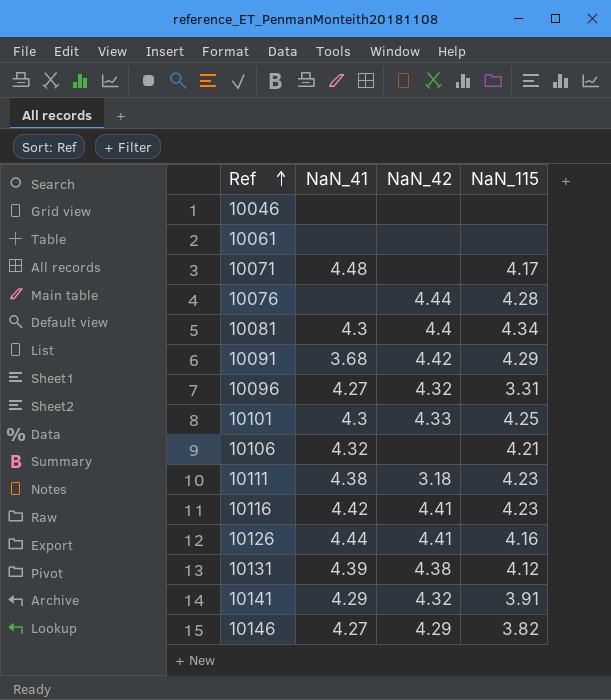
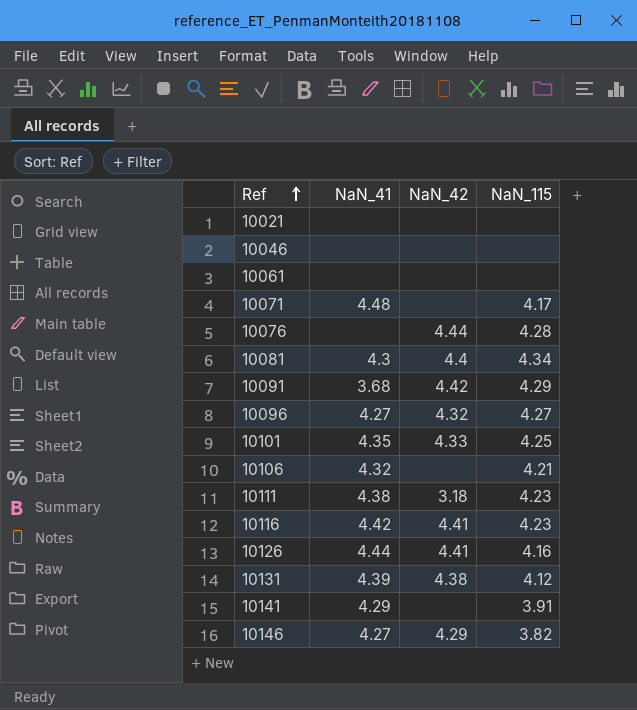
row 10021: none -> none | none | none
10096 | NaN_115: 3.31 -> 4.27
10101 | NaN_41: 4.3 -> 4.35
10141 | NaN_42: 4.32 -> none

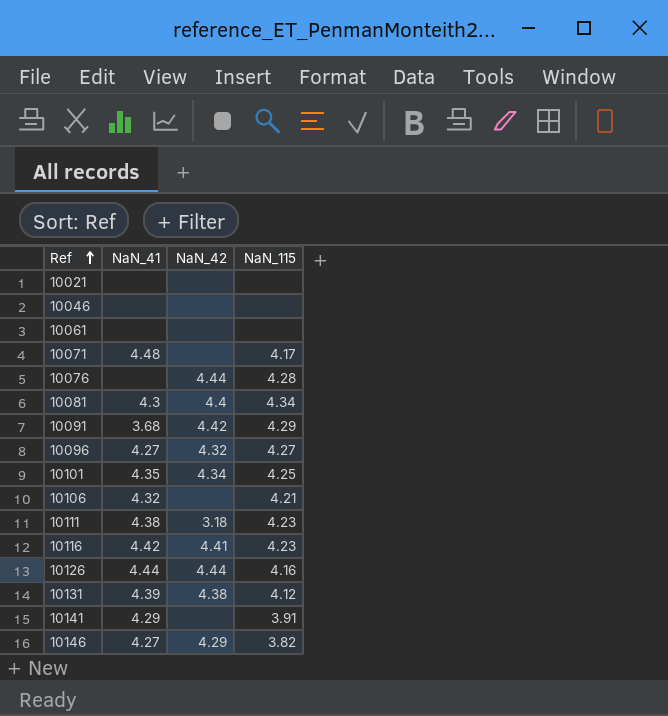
10101 | NaN_42: 4.33 -> 4.34
10126 | NaN_42: 4.41 -> 4.44

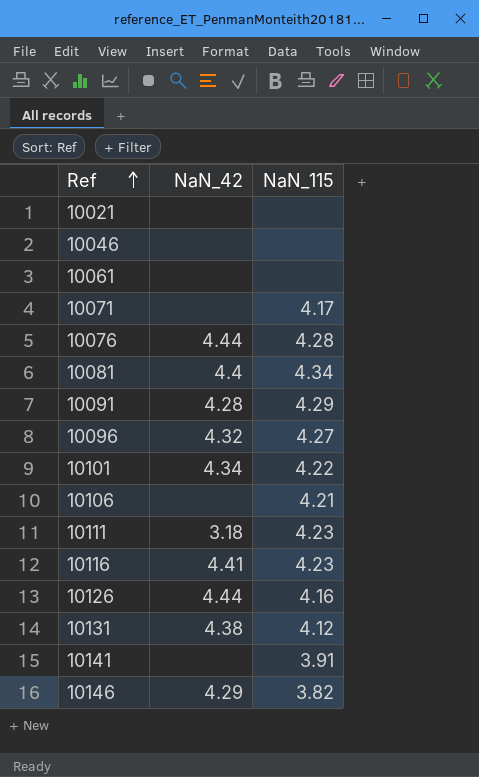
column NaN_41 | position: 2 -> none
10091 | NaN_42: 4.42 -> 4.28
10101 | NaN_115: 4.25 -> 4.22

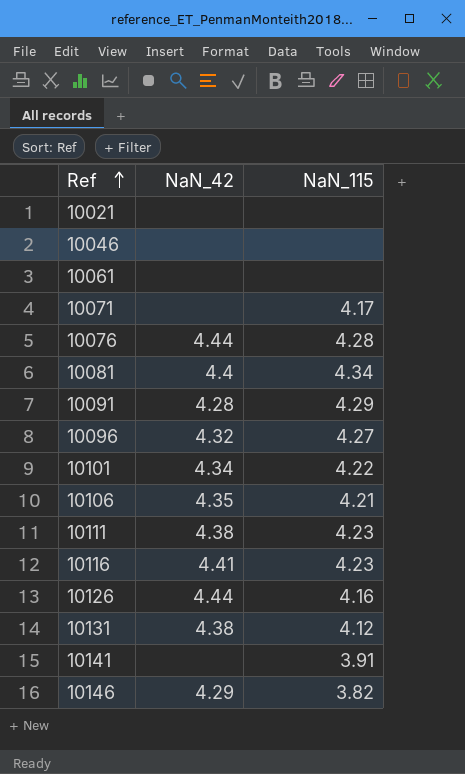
10106 | NaN_42: none -> 4.35
10111 | NaN_42: 3.18 -> 4.38

